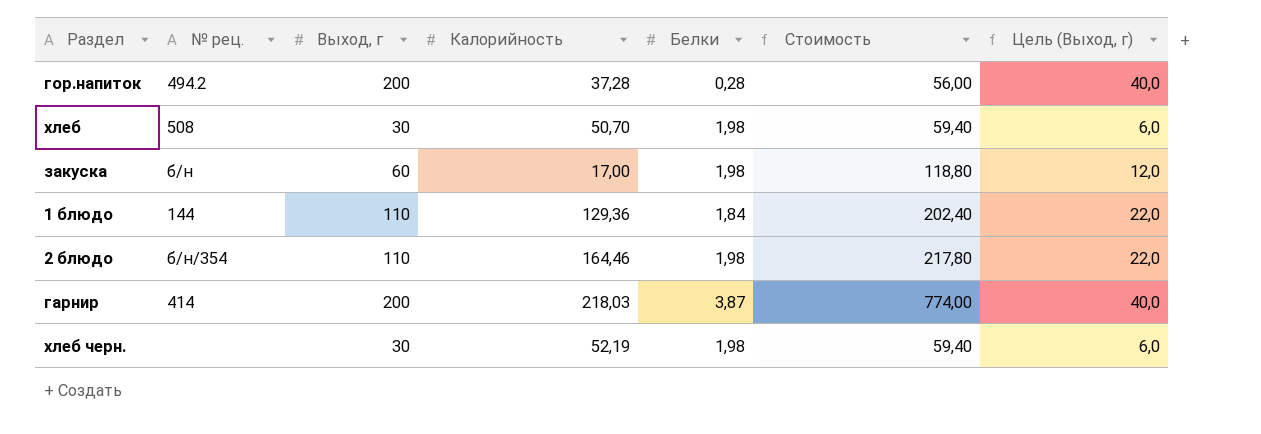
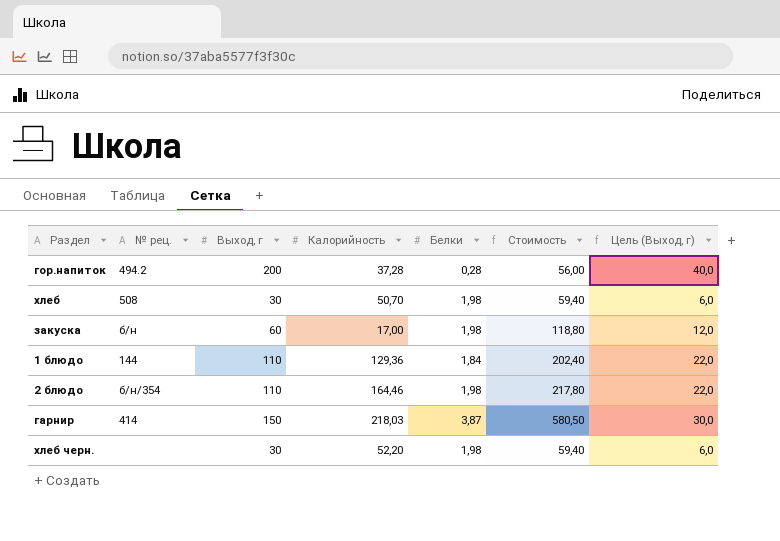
гарнир | Выход, г: 200 -> 150
гарнир | Стоимость: 774,00 -> 580,50
гарнир | Цель (Выход, г): 40,0 -> 30,0
хлеб черн. | Калорийность: 52,19 -> 52,20

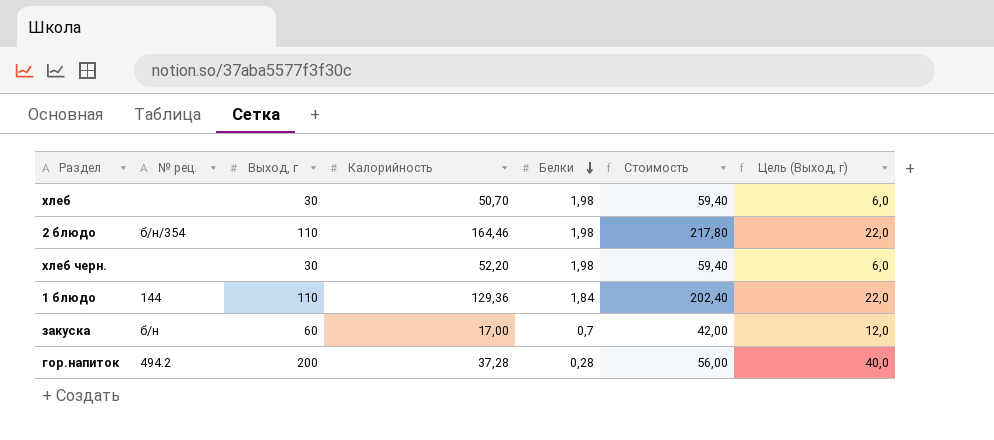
row order: none -> Белки descending
row гарнир: 414 | 150 | 218,03 | 3,87 | 580,50 | 30,0 -> none
хлеб | № рец.: 508 -> none
закуска | Белки: 1,98 -> 0,7
закуска | Стоимость: 118,80 -> 42,00

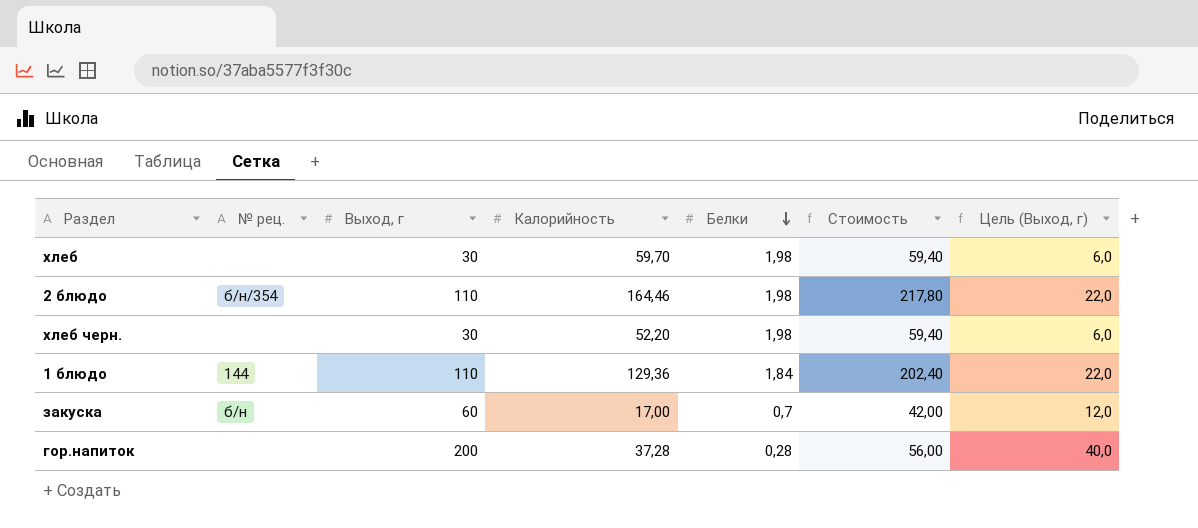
хлеб | Калорийность: 50,70 -> 59,70
гор.напиток | № рец.: 494.2 -> none

